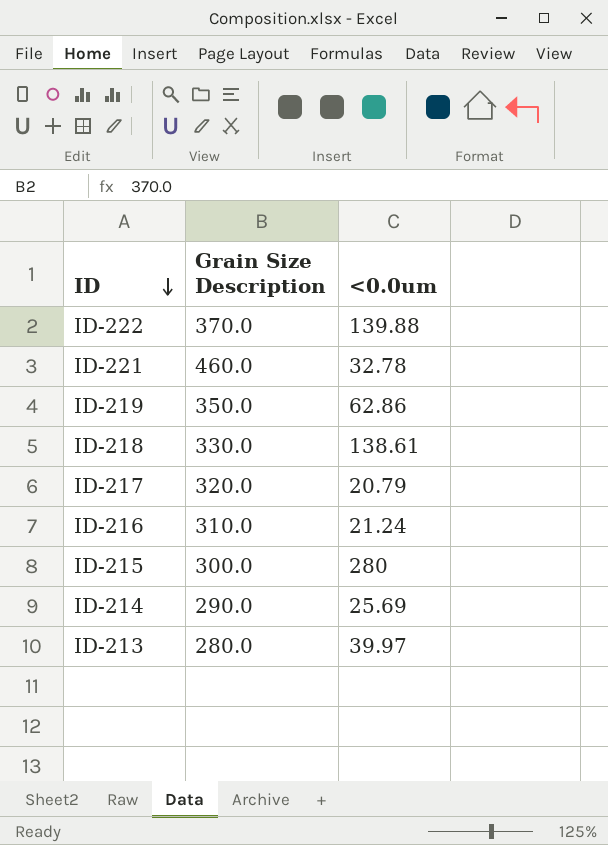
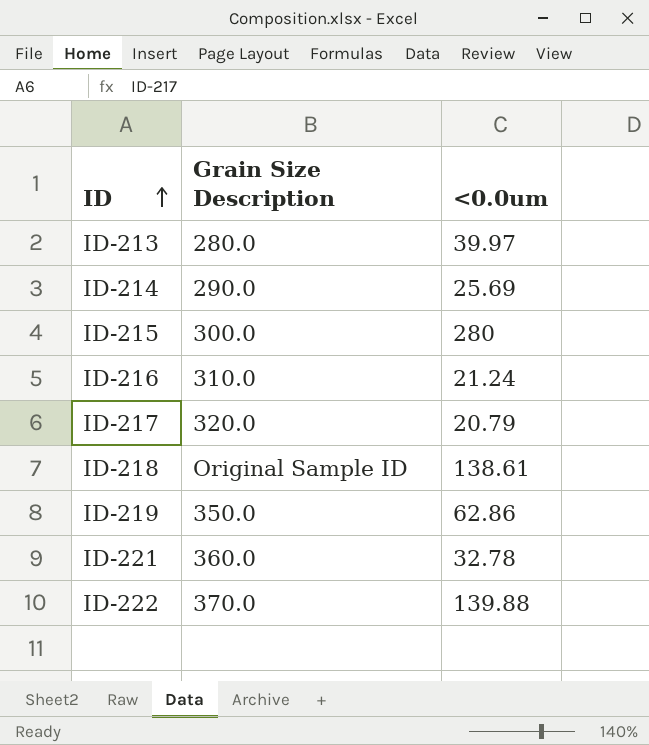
row order: ID descending -> ID ascending
ID-218 | Grain Size Description: 330.0 -> Original Sample ID
ID-221 | Grain Size Description: 460.0 -> 360.0

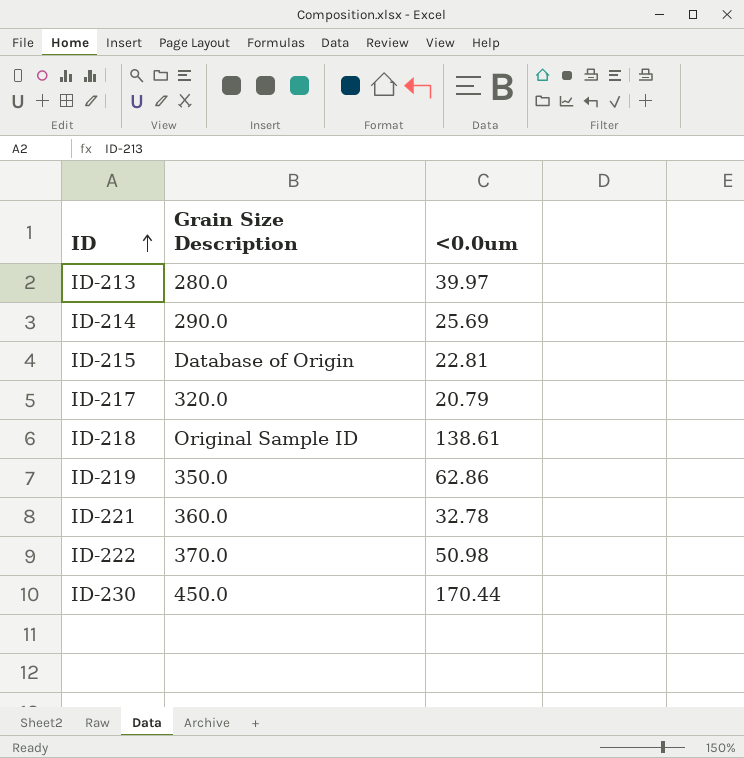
row ID-216: 310.0 | 21.24 -> none
ID-215 | Grain Size Description: 300.0 -> Database of Origin
ID-215 | <0.0um: 280 -> 22.81
ID-222 | <0.0um: 139.88 -> 50.98
row ID-230: none -> 450.0 | 170.44

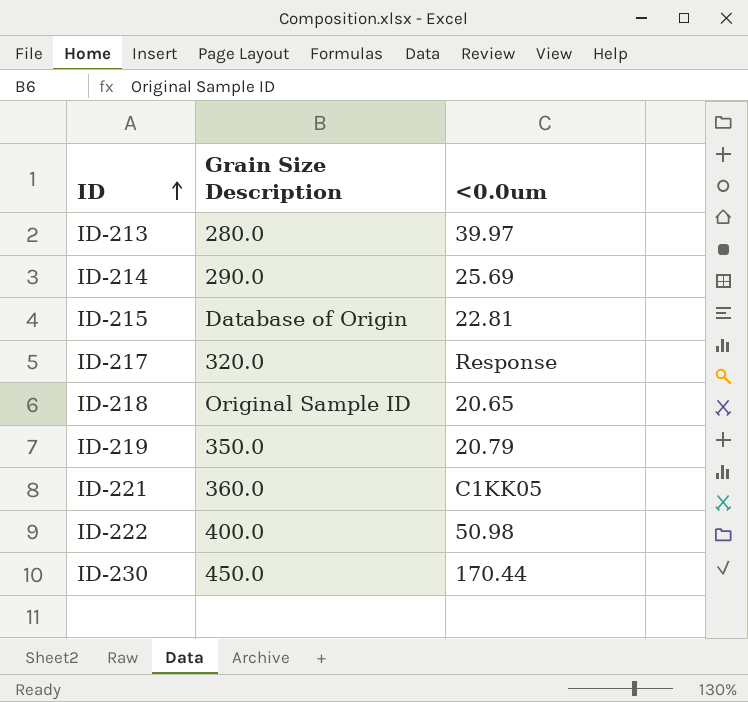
ID-217 | <0.0um: 20.79 -> Response
ID-218 | <0.0um: 138.61 -> 20.65
ID-219 | <0.0um: 62.86 -> 20.79
ID-221 | <0.0um: 32.78 -> C1KK05
ID-222 | Grain Size Description: 370.0 -> 400.0

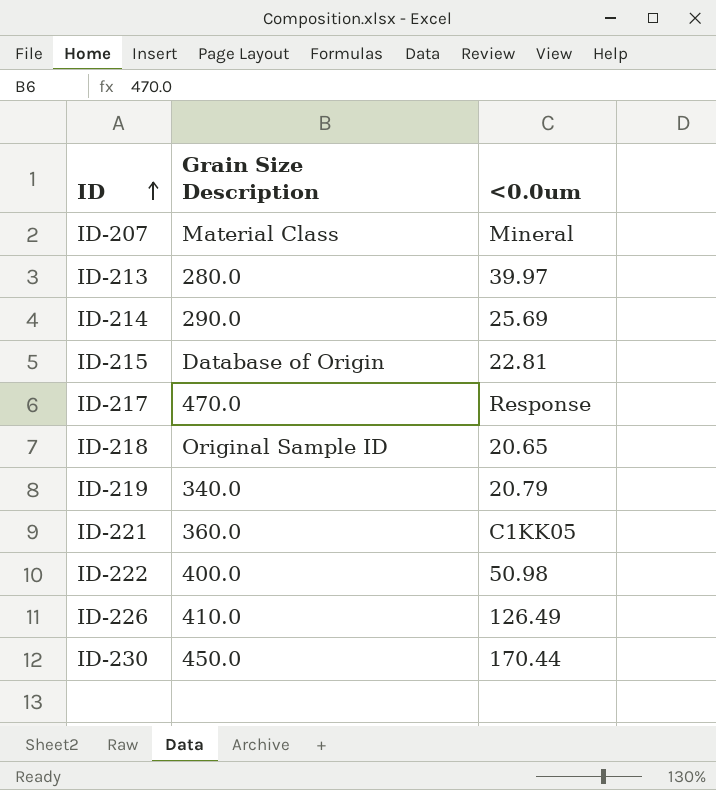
row ID-207: none -> Material Class | Mineral
ID-217 | Grain Size Description: 320.0 -> 470.0
ID-219 | Grain Size Description: 350.0 -> 340.0
row ID-226: none -> 410.0 | 126.49

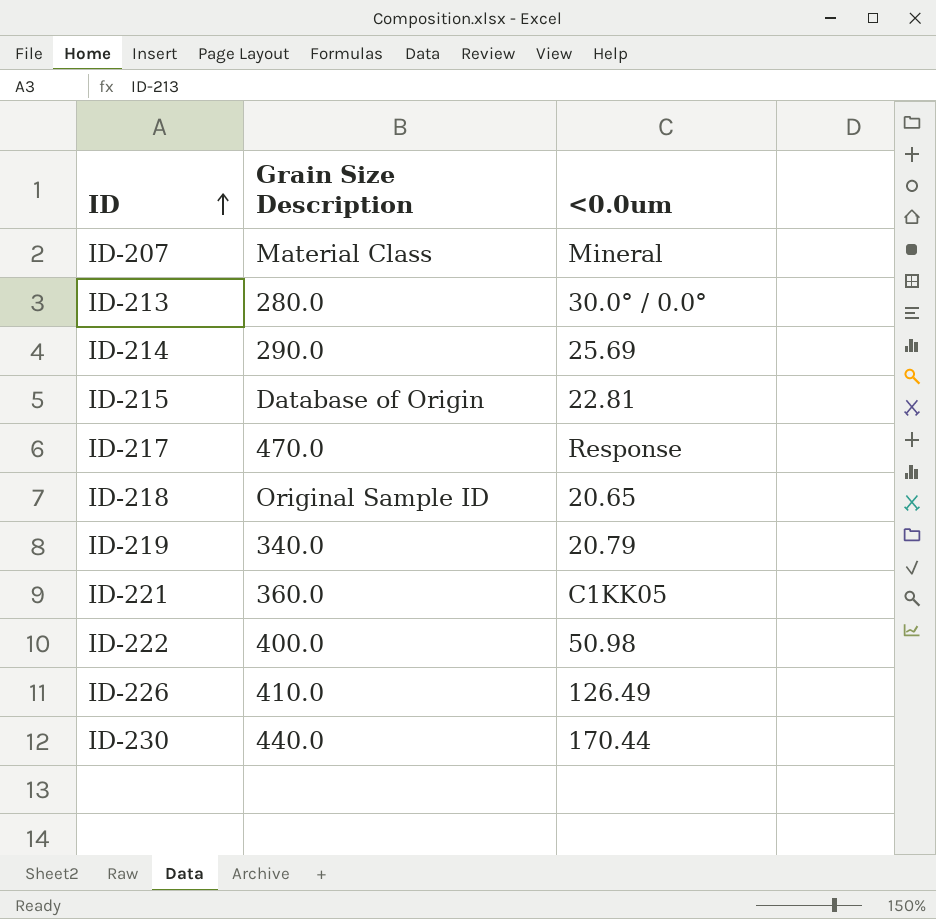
ID-213 | <0.0um: 39.97 -> 30.0° / 0.0°
ID-230 | Grain Size Description: 450.0 -> 440.0

